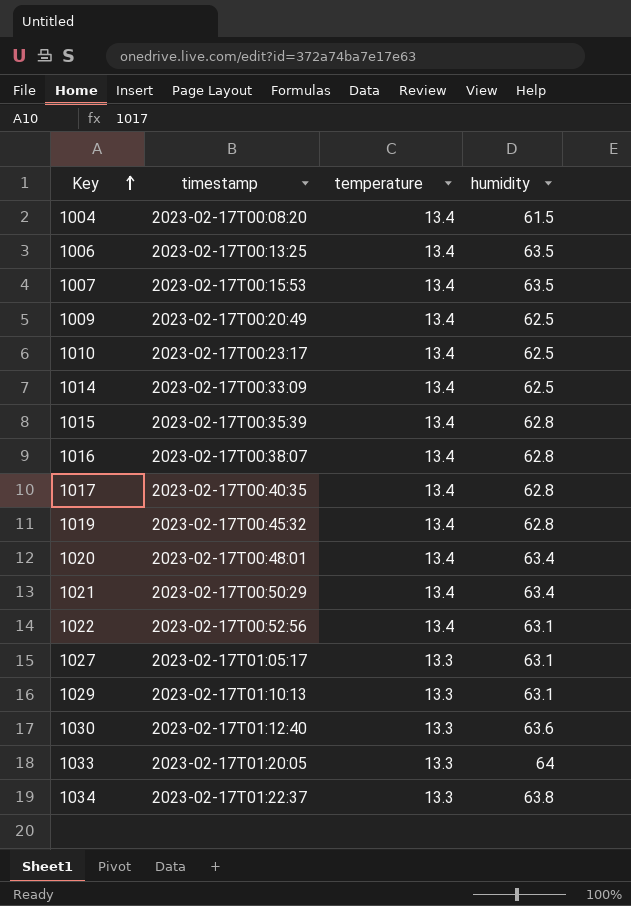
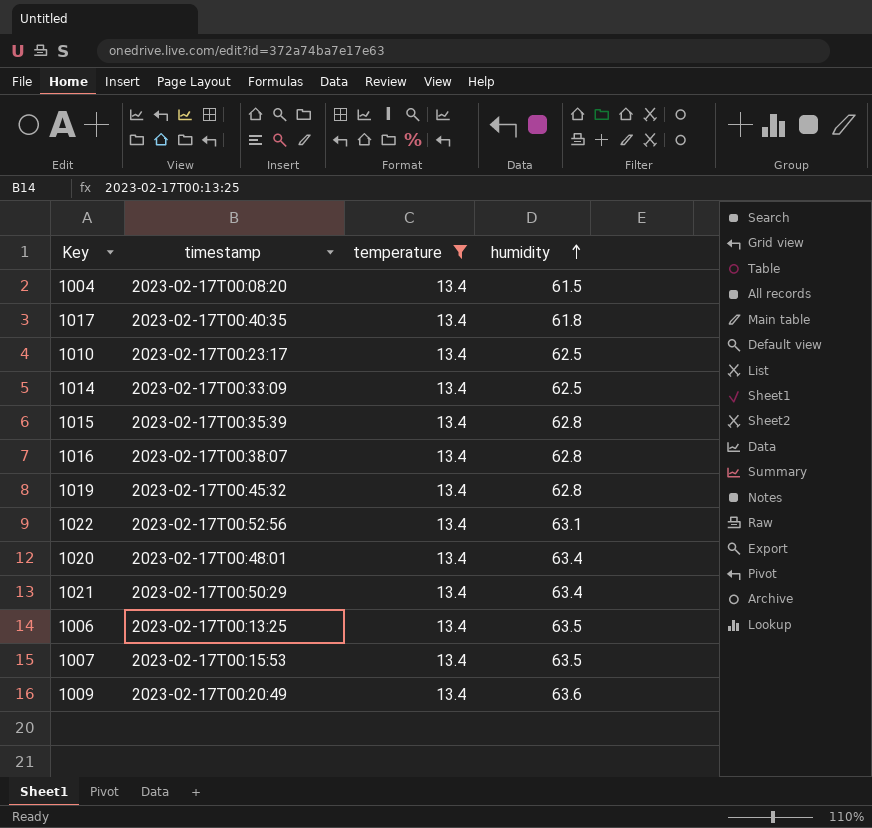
filter: none -> temperature = 13.4
row order: Key ascending -> humidity ascending
1017 | humidity: 62.8 -> 61.8
1009 | humidity: 62.5 -> 63.6

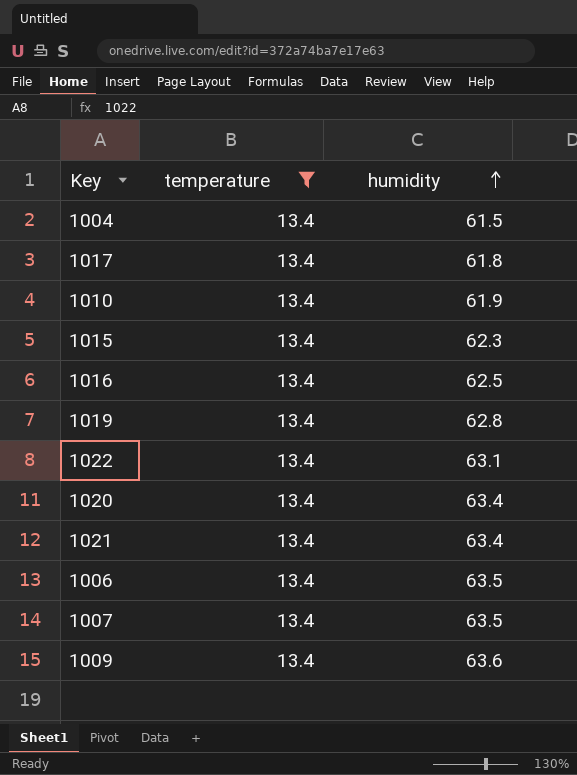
column timestamp | position: 2 -> none
row 1014: 2023-02-17T00:33:09 | 13.4 | 62.5 -> none
1010 | humidity: 62.5 -> 61.9
1015 | humidity: 62.8 -> 62.3
1016 | humidity: 62.8 -> 62.5

